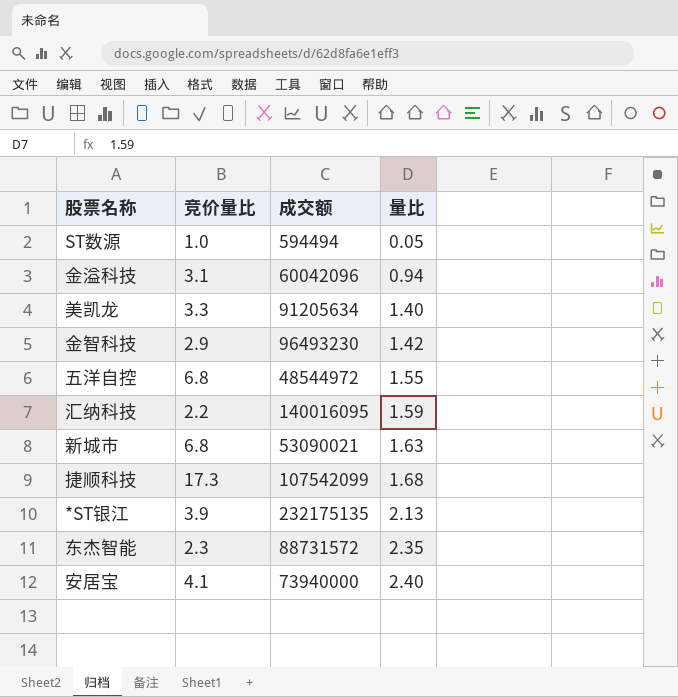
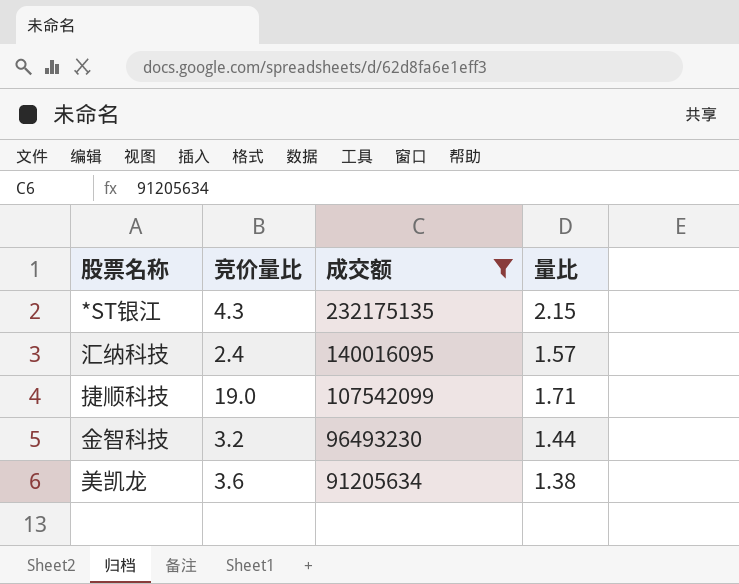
filter: none -> 成交额 >= 91205634
row order: 量比 ascending -> 成交额 descending
*ST银江 | 竞价量比: 3.9 -> 4.3
*ST银江 | 量比: 2.13 -> 2.15
汇纳科技 | 竞价量比: 2.2 -> 2.4
汇纳科技 | 量比: 1.59 -> 1.57
捷顺科技 | 竞价量比: 17.3 -> 19.0
捷顺科技 | 量比: 1.68 -> 1.71
金智科技 | 竞价量比: 2.9 -> 3.2
金智科技 | 量比: 1.42 -> 1.44
美凯龙 | 竞价量比: 3.3 -> 3.6
美凯龙 | 量比: 1.40 -> 1.38

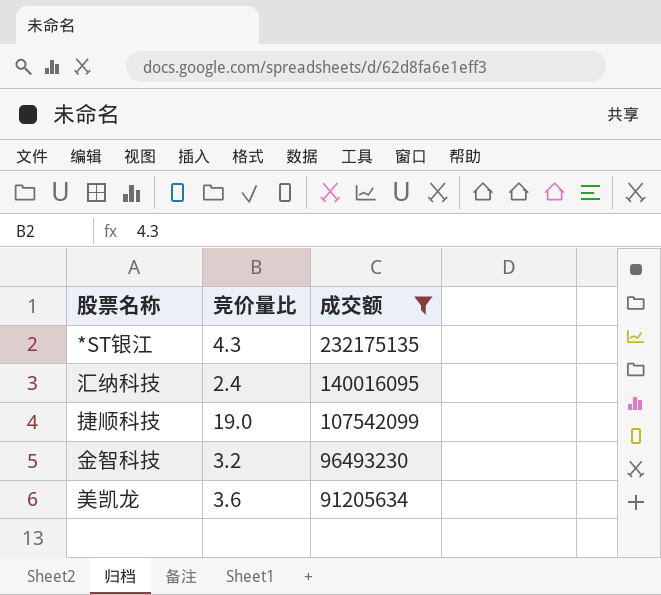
column 量比 | position: 4 -> none

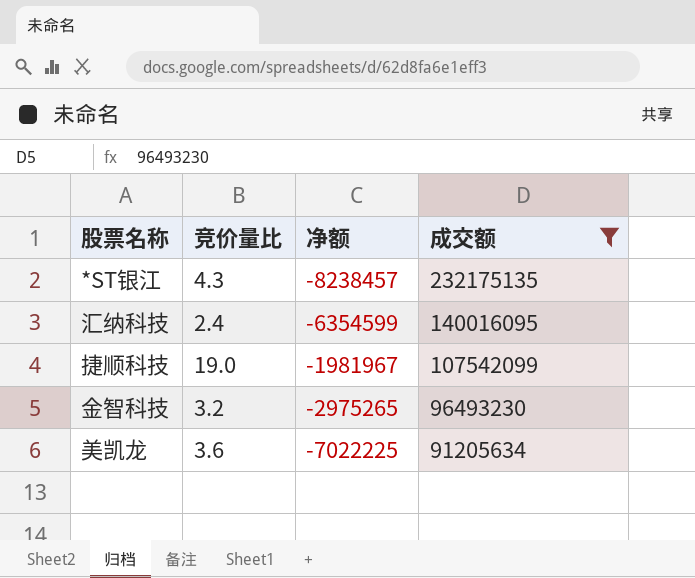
column 净额 | position: none -> 3

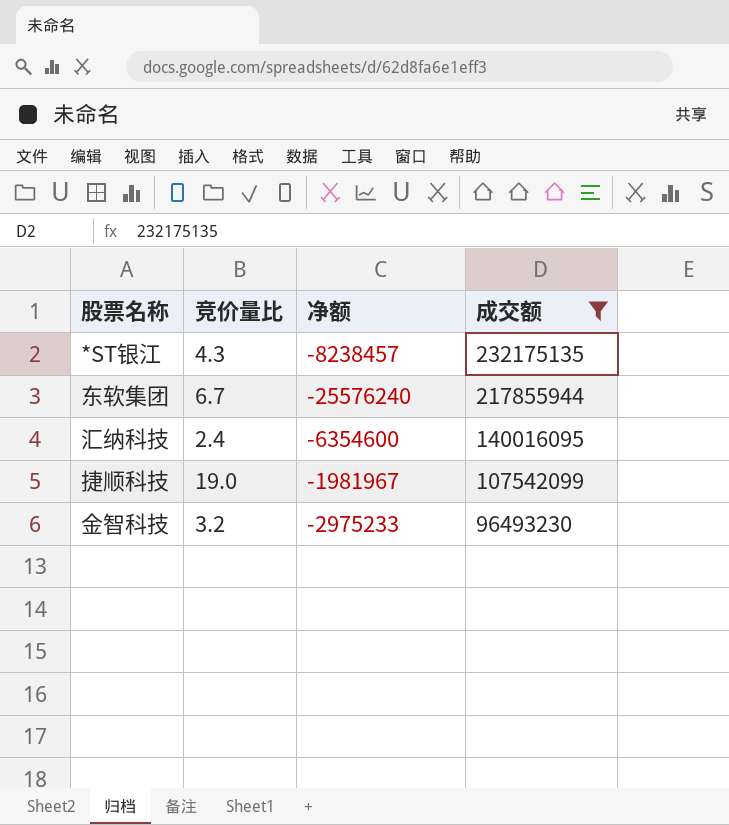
row 美凯龙: 3.6 | -7022225 | 91205634 -> none
row 东软集团: none -> 6.7 | -25576240 | 217855944
汇纳科技 | 净额: -6354599 -> -6354600
金智科技 | 净额: -2975265 -> -2975233

